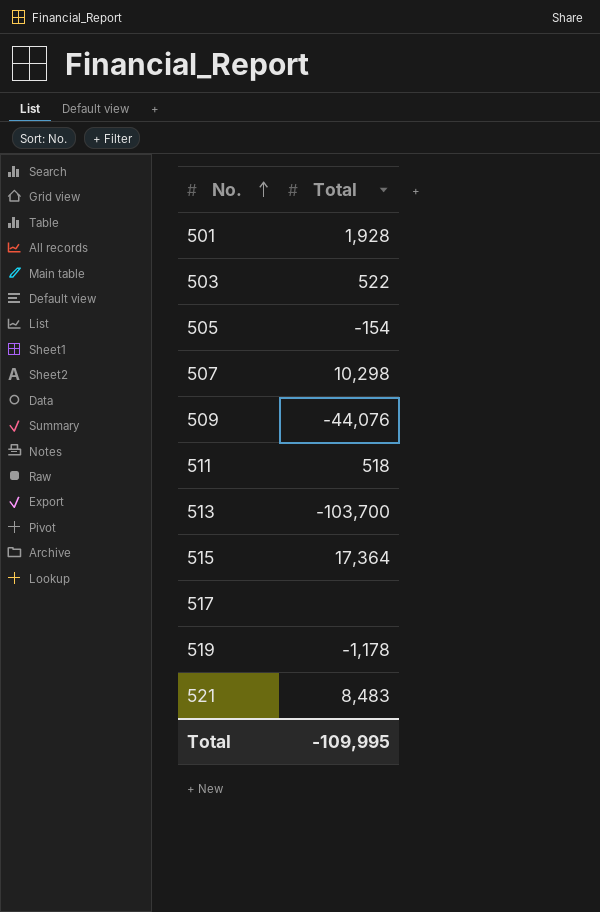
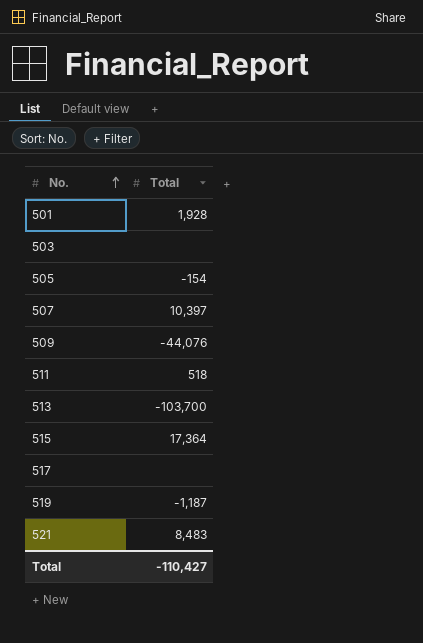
503 | Total: 522 -> none
507 | Total: 10,298 -> 10,397
519 | Total: -1,178 -> -1,187
Total | Total: -109,995 -> -110,427

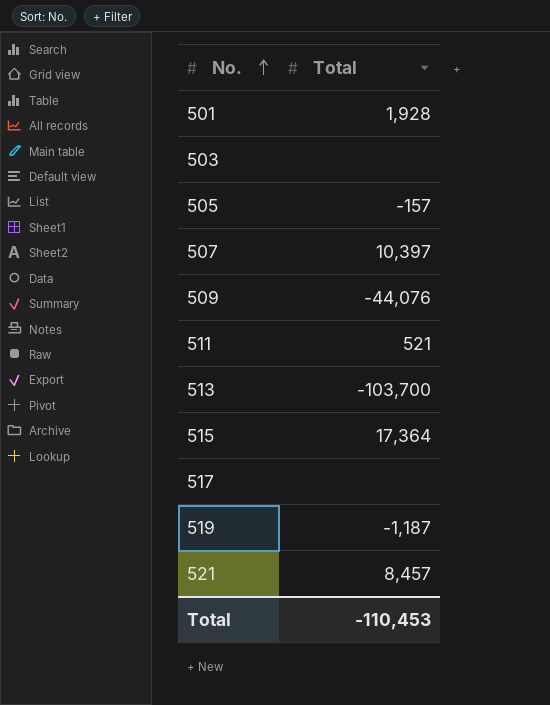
505 | Total: -154 -> -157
511 | Total: 518 -> 521
521 | Total: 8,483 -> 8,457
Total | Total: -110,427 -> -110,453

